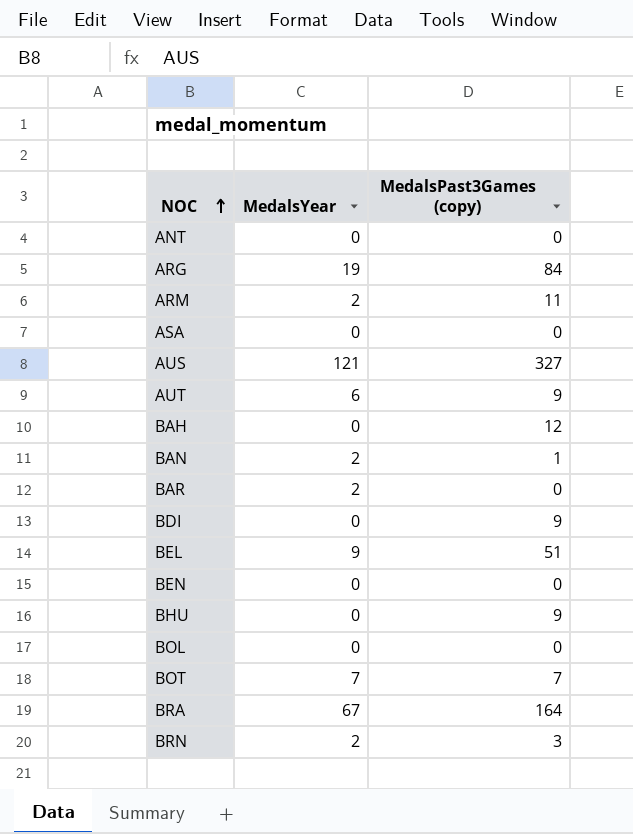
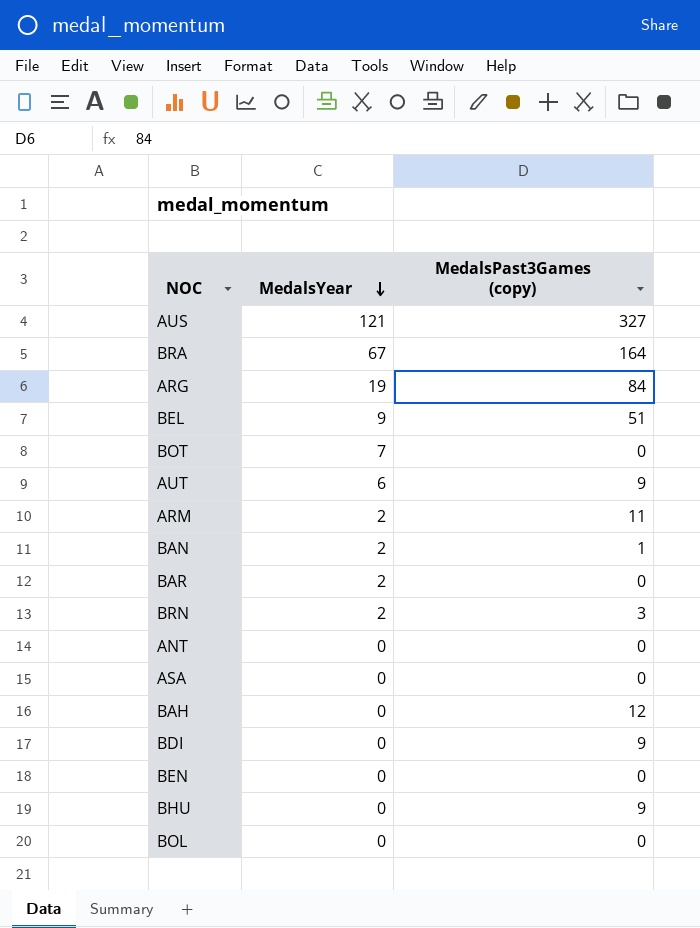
row order: NOC ascending -> MedalsYear descending
BOT | MedalsPast3Games (copy): 7 -> 0

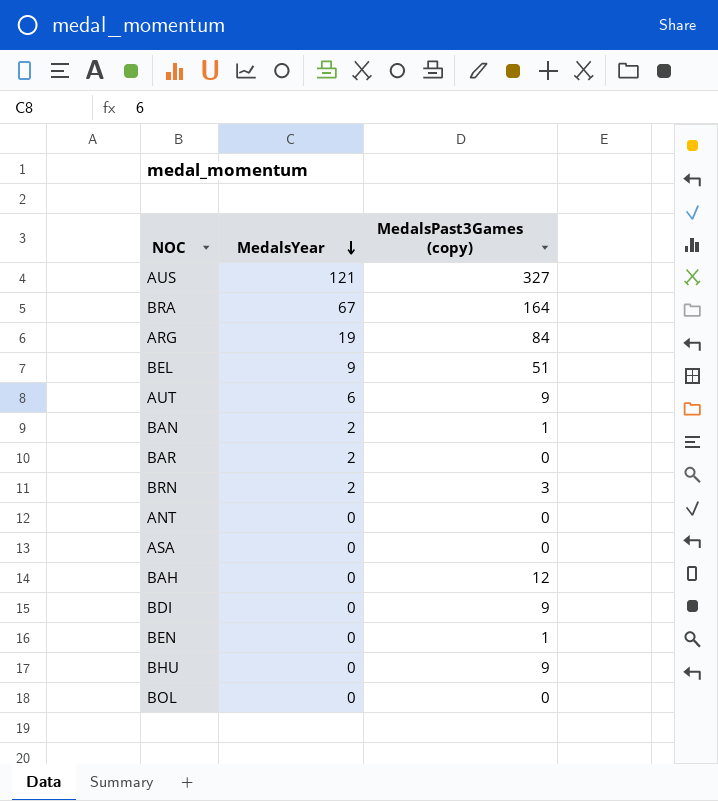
row BOT: 7 | 0 -> none
row ARM: 2 | 11 -> none
BEN | MedalsPast3Games (copy): 0 -> 1

